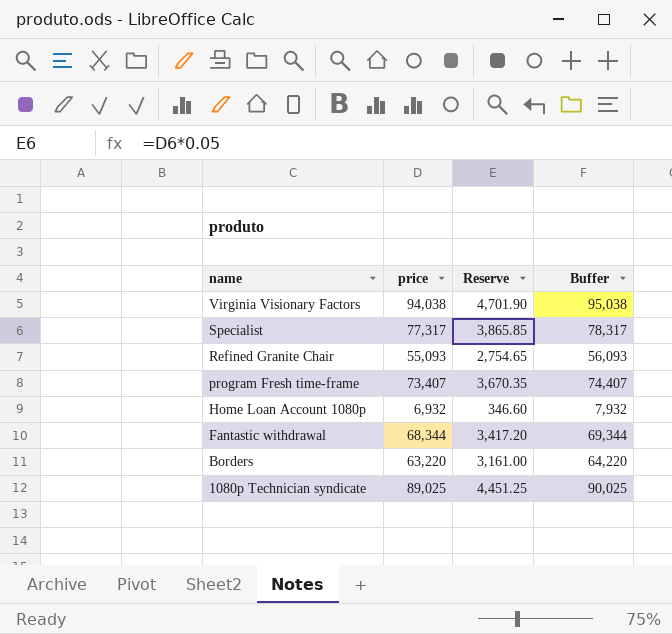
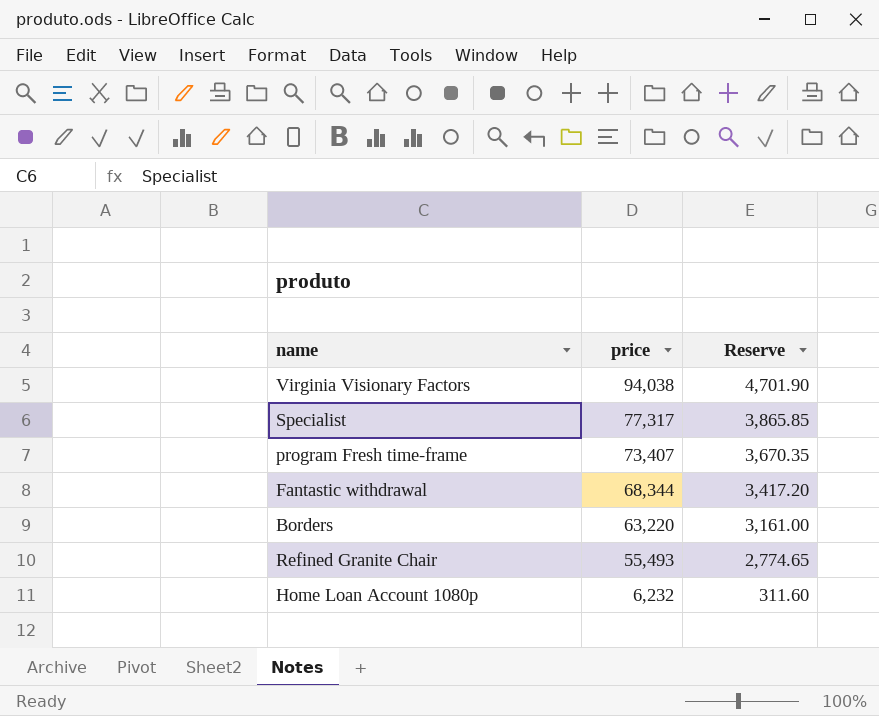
row order: name descending -> price descending
column Buffer | formula: [price] + 1000 -> none
row 1080p Technician syndicate: 89,025 | 4,451.25 | 90,025 -> none
Refined Granite Chair | price: 55,093 -> 55,493
Refined Granite Chair | Reserve: 2,754.65 -> 2,774.65
Home Loan Account 1080p | price: 6,932 -> 6,232
Home Loan Account 1080p | Reserve: 346.60 -> 311.60

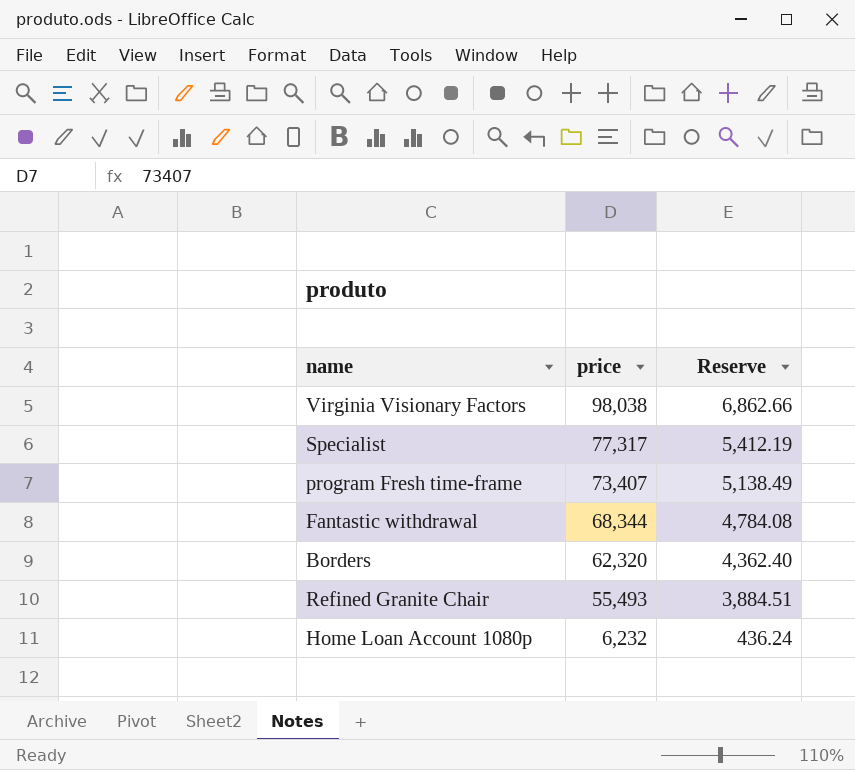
column Reserve | formula: [price] * 0.05 -> [price] * 0.07
Virginia Visionary Factors | price: 94,038 -> 98,038
Borders | price: 63,220 -> 62,320

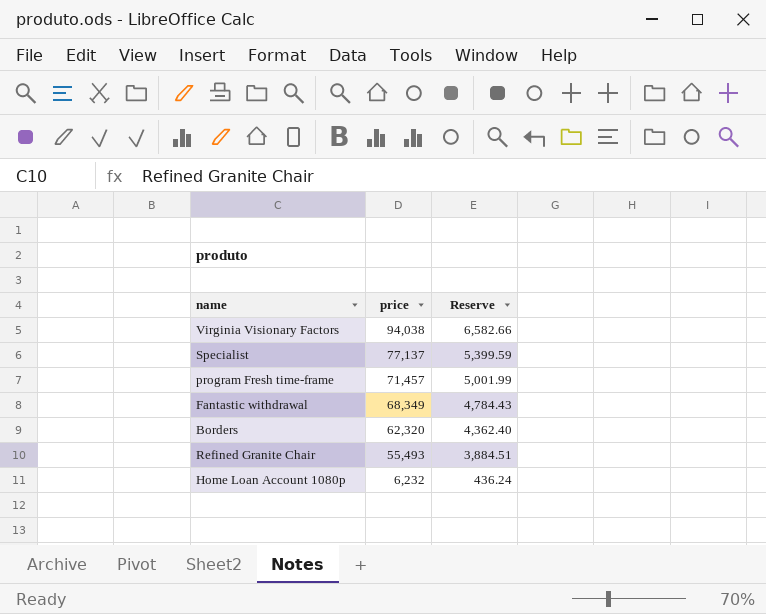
Virginia Visionary Factors | price: 98,038 -> 94,038
Virginia Visionary Factors | Reserve: 6,862.66 -> 6,582.66
Specialist | price: 77,317 -> 77,137
Specialist | Reserve: 5,412.19 -> 5,399.59
program Fresh time-frame | price: 73,407 -> 71,457
program Fresh time-frame | Reserve: 5,138.49 -> 5,001.99
Fantastic withdrawal | price: 68,344 -> 68,349
Fantastic withdrawal | Reserve: 4,784.08 -> 4,784.43

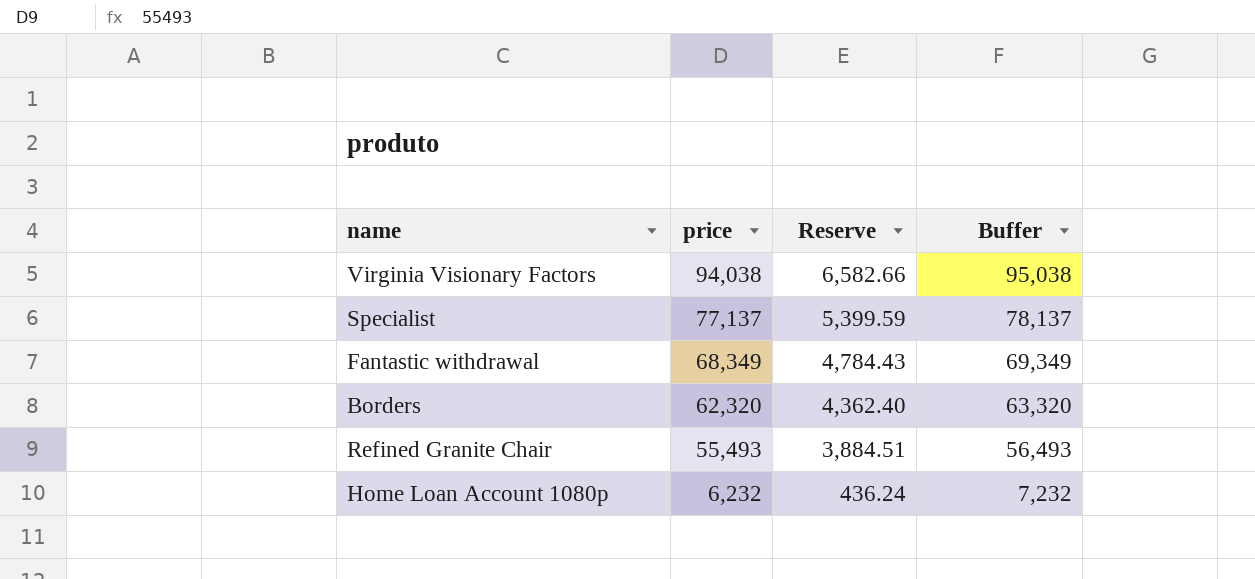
column Buffer | formula: none -> [price] + 1000
row program Fresh time-frame: 71,457 | 5,001.99 -> none

